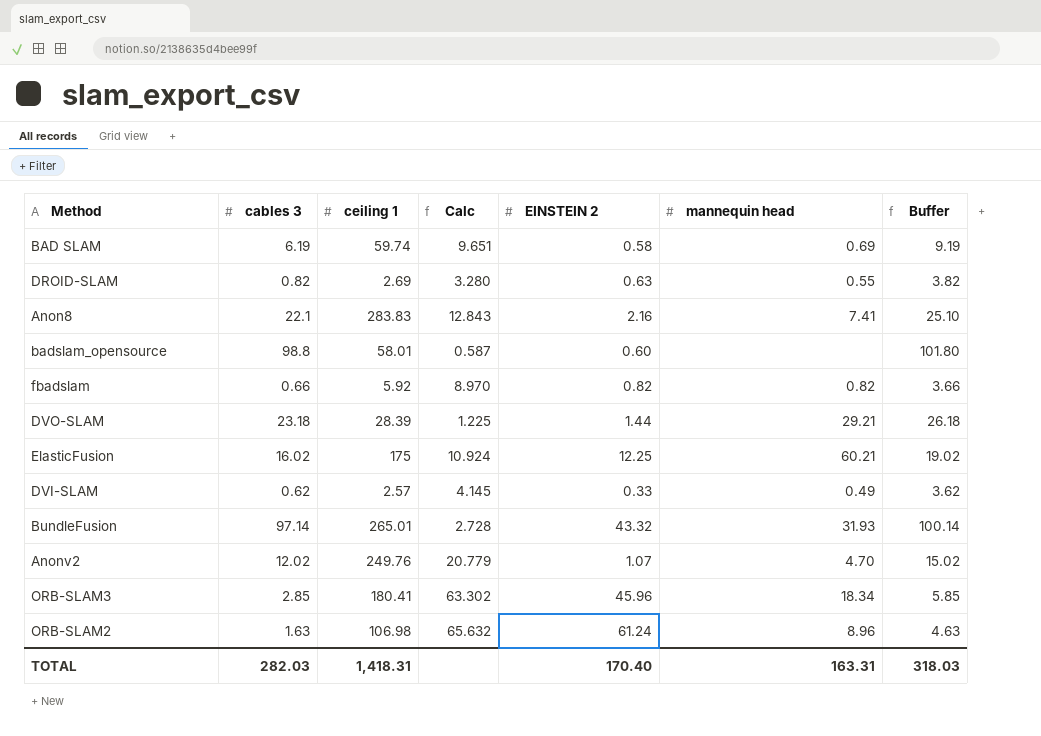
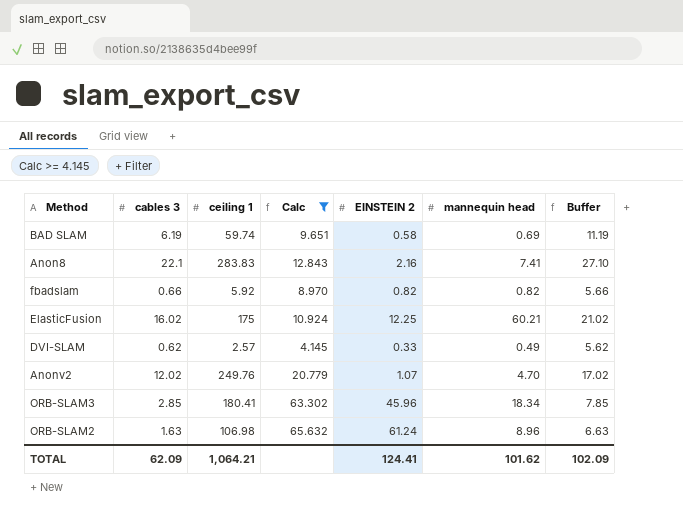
filter: none -> Calc >= 4.145
column Buffer | formula: [cables 3] + 3 -> [cables 3] + 5
TOTAL | cables 3: 282.03 -> 62.09
TOTAL | ceiling 1: 1,418.31 -> 1,064.21
TOTAL | EINSTEIN 2: 170.40 -> 124.41
TOTAL | mannequin head: 163.31 -> 101.62
TOTAL | Buffer: 318.03 -> 102.09

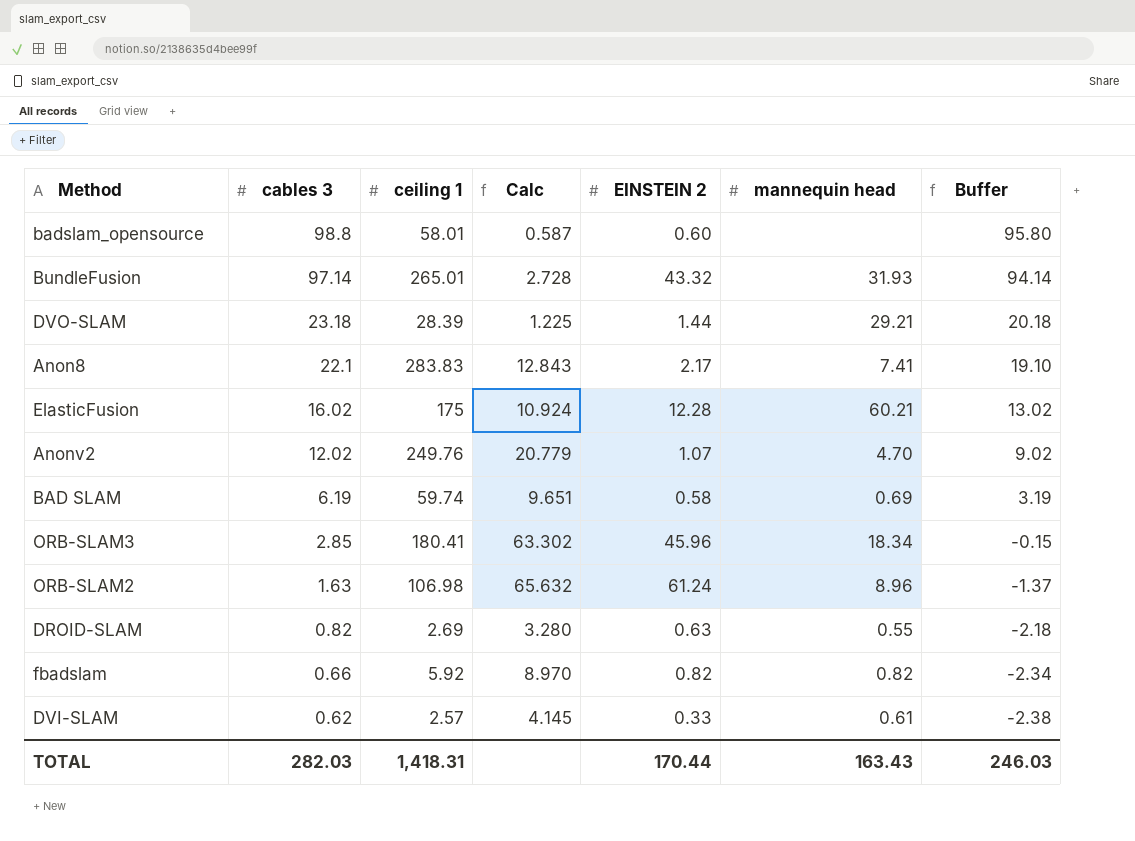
filter: Calc >= 4.145 -> none
row order: none -> cables 3 descending
column Buffer | formula: [cables 3] + 5 -> [cables 3] - 3
Anon8 | EINSTEIN 2: 2.16 -> 2.17
ElasticFusion | EINSTEIN 2: 12.25 -> 12.28
DVI-SLAM | mannequin head: 0.49 -> 0.61
TOTAL | cables 3: 62.09 -> 282.03
TOTAL | ceiling 1: 1,064.21 -> 1,418.31
TOTAL | EINSTEIN 2: 124.41 -> 170.44
TOTAL | mannequin head: 101.62 -> 163.43
TOTAL | Buffer: 102.09 -> 246.03

